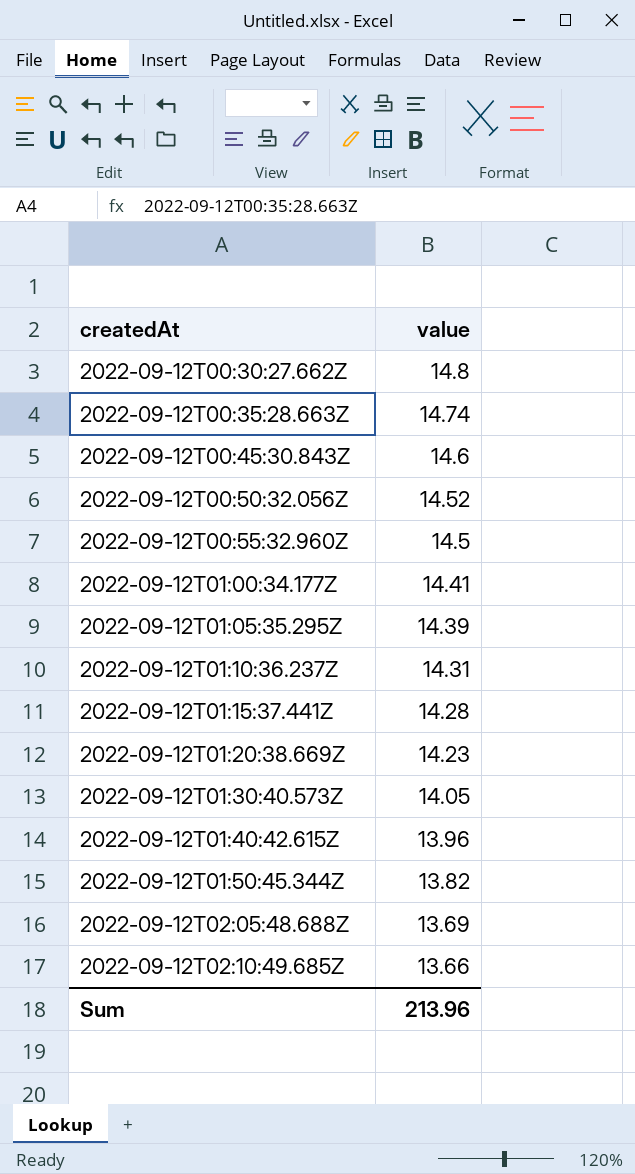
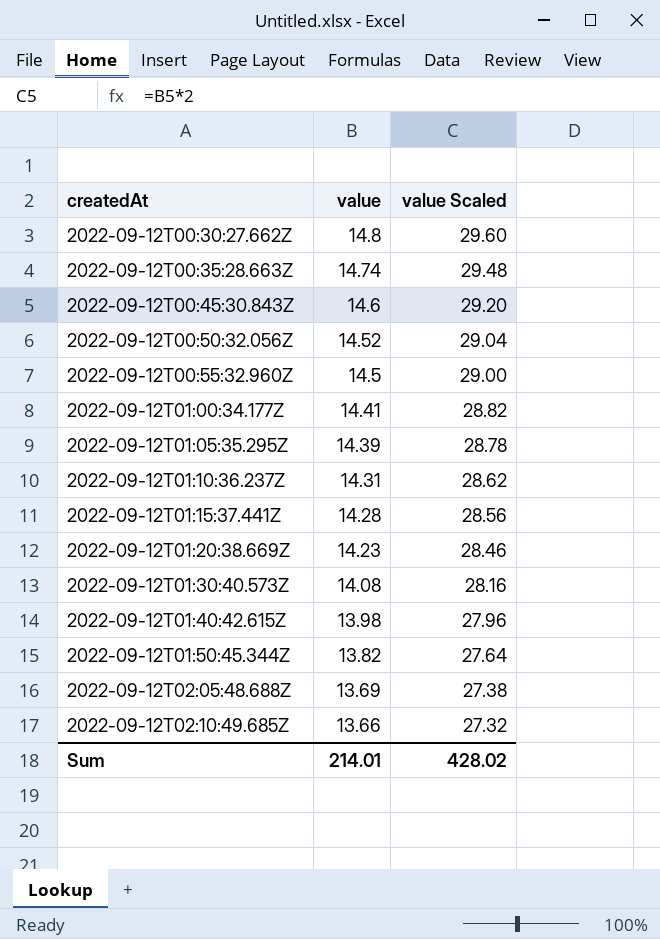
column value Scaled | formula: none -> [value] * 2
2022-09-12T01:30:40.573Z | value: 14.05 -> 14.08
2022-09-12T01:40:42.615Z | value: 13.96 -> 13.98
Sum | value: 213.96 -> 214.01

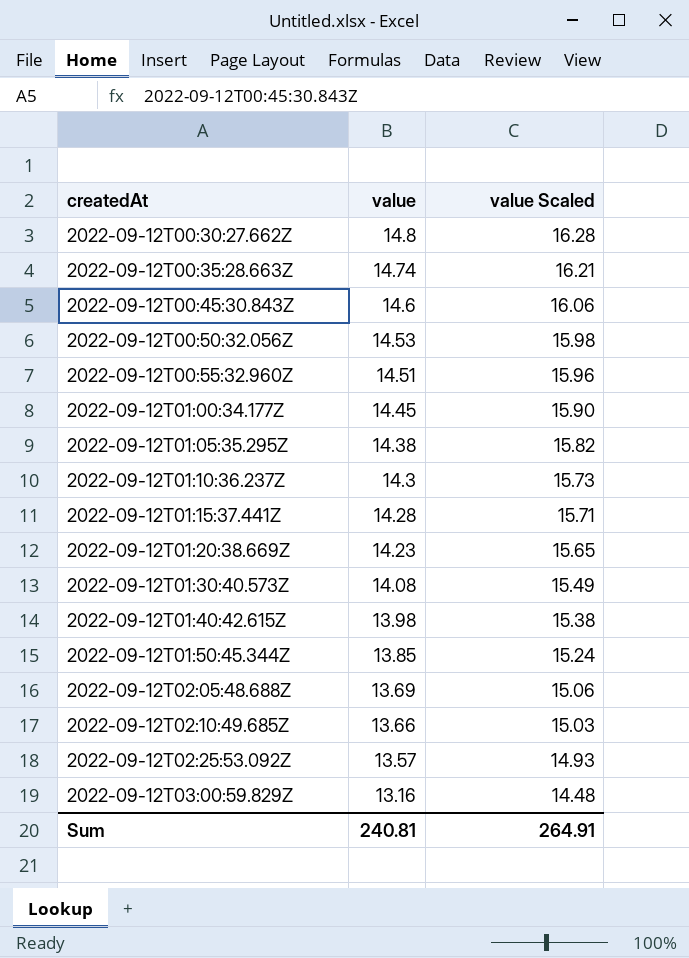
column value Scaled | formula: [value] * 2 -> [value] * 1.1
2022-09-12T00:50:32.056Z | value: 14.52 -> 14.53
2022-09-12T00:55:32.960Z | value: 14.5 -> 14.51
2022-09-12T01:00:34.177Z | value: 14.41 -> 14.45
2022-09-12T01:05:35.295Z | value: 14.39 -> 14.38
2022-09-12T01:10:36.237Z | value: 14.31 -> 14.3
2022-09-12T01:50:45.344Z | value: 13.82 -> 13.85
row 2022-09-12T02:25:53.092Z: none -> 13.57 | 14.93
row 2022-09-12T03:00:59.829Z: none -> 13.16 | 14.48
Sum | value: 214.01 -> 240.81
Sum | value Scaled: 428.02 -> 264.91

